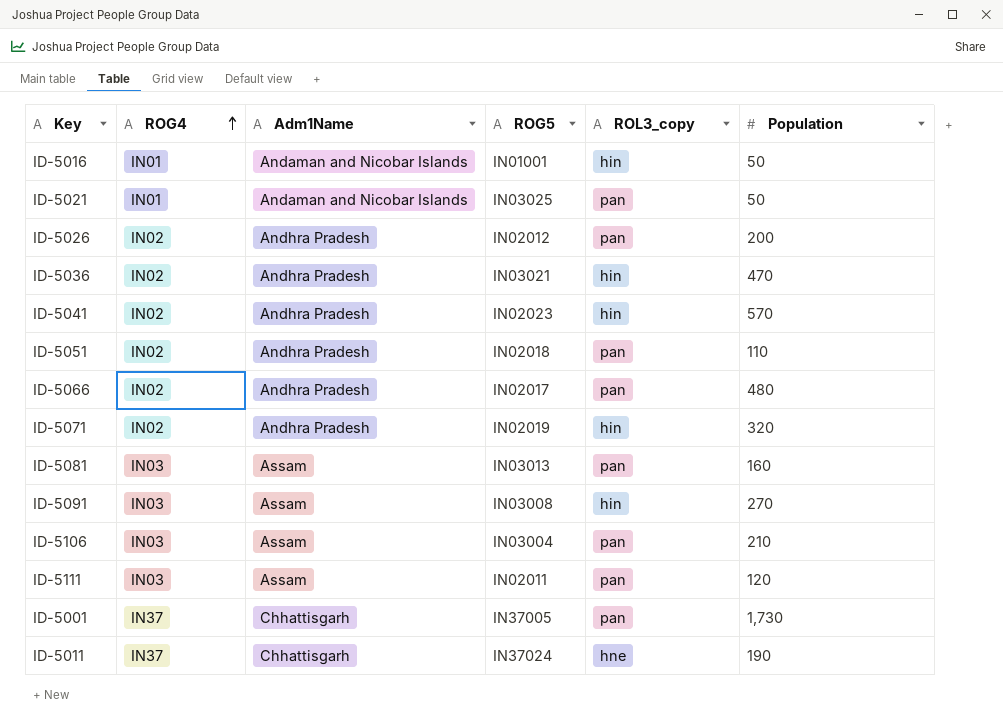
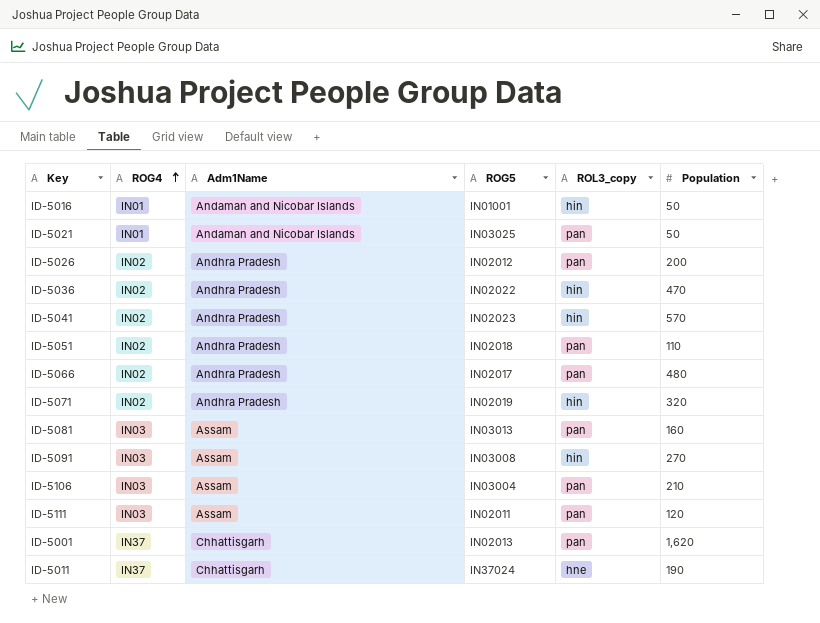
ID-5036 | ROG5: IN03021 -> IN02022
ID-5001 | ROG5: IN37005 -> IN02013
ID-5001 | Population: 1,730 -> 1,620

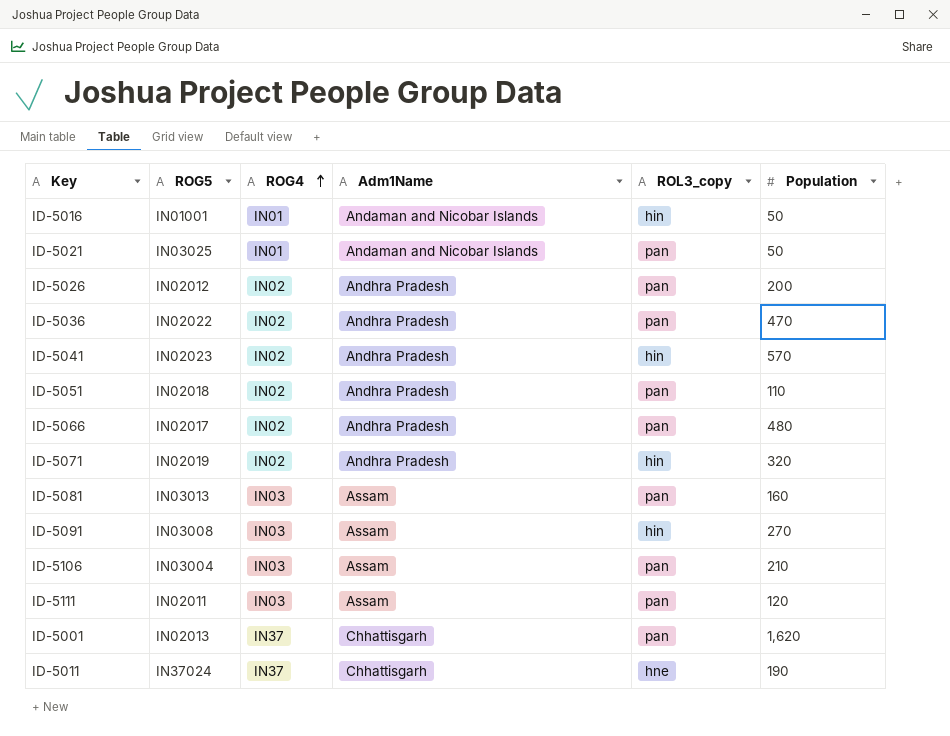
column ROG5 | position: 4 -> 2
ID-5036 | ROL3_copy: hin -> pan

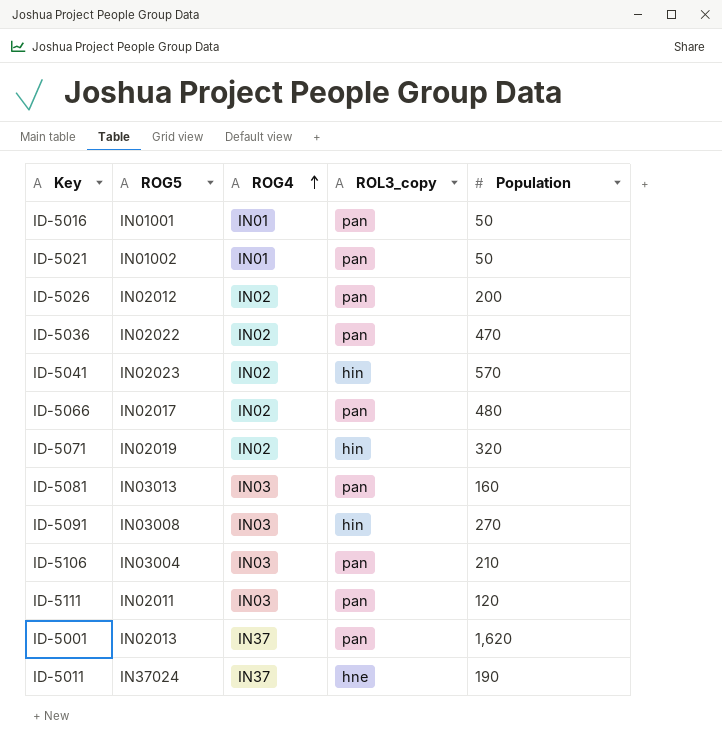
column Adm1Name | position: 4 -> none
row ID-5051: IN02018 | IN02 | Andhra Pradesh | pan | 110 -> none
ID-5016 | ROL3_copy: hin -> pan
ID-5021 | ROG5: IN03025 -> IN01002

